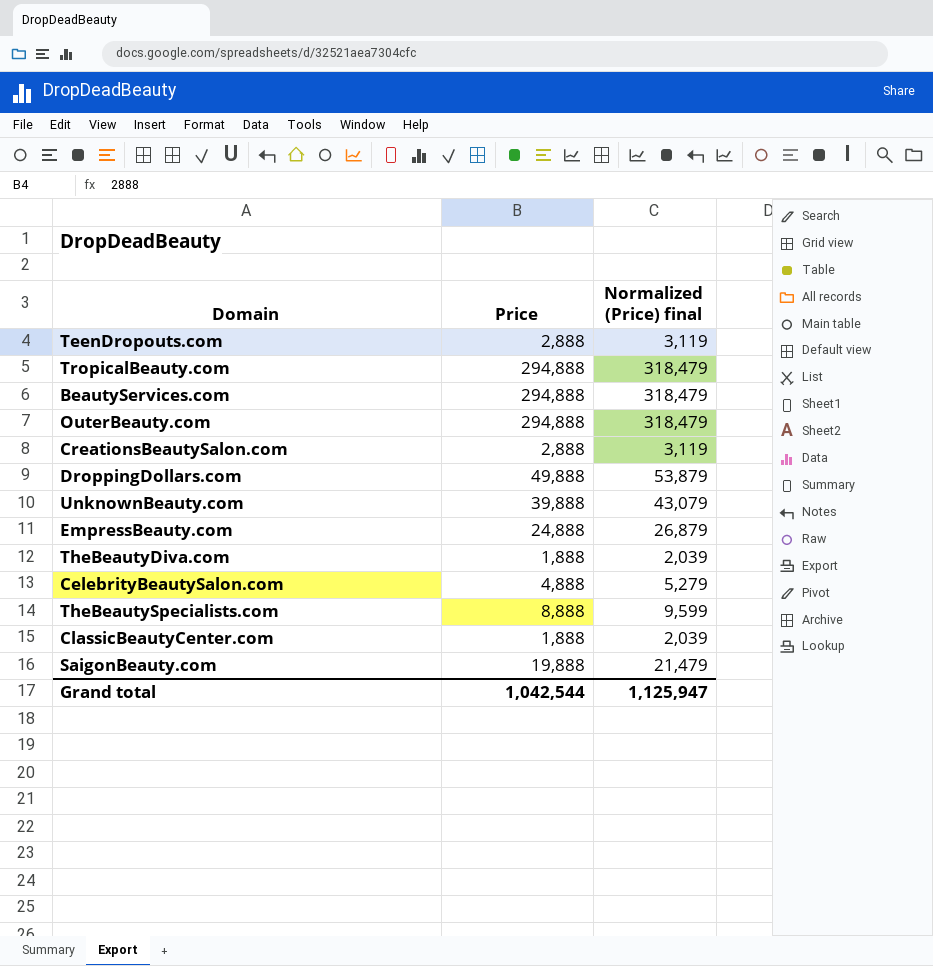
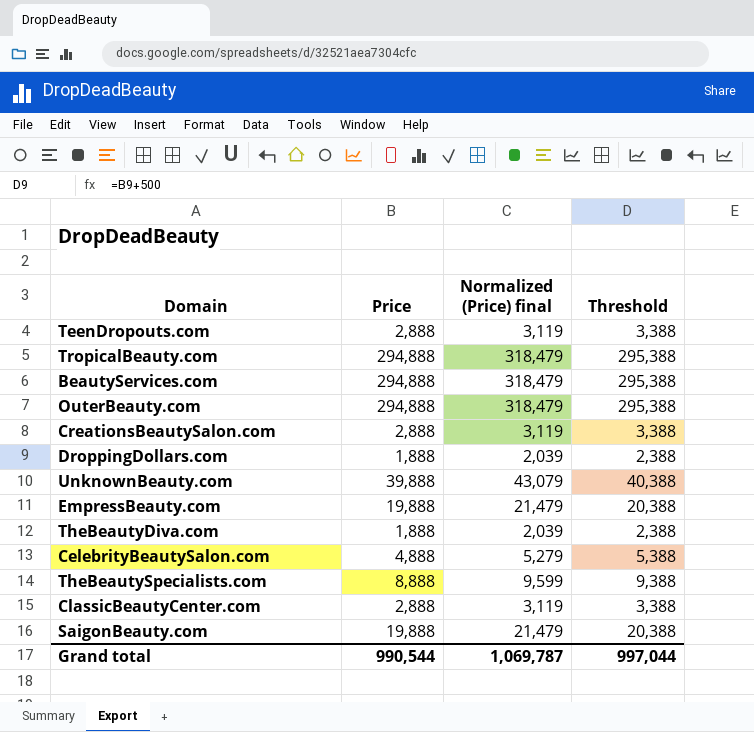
column Threshold | formula: none -> [Price] + 500
DroppingDollars.com | Price: 49,888 -> 1,888
DroppingDollars.com | Normalized (Price) final: 53,879 -> 2,039
EmpressBeauty.com | Price: 24,888 -> 19,888
EmpressBeauty.com | Normalized (Price) final: 26,879 -> 21,479
ClassicBeautyCenter.com | Price: 1,888 -> 2,888
ClassicBeautyCenter.com | Normalized (Price) final: 2,039 -> 3,119
Grand total | Price: 1,042,544 -> 990,544
Grand total | Normalized (Price) final: 1,125,947 -> 1,069,787

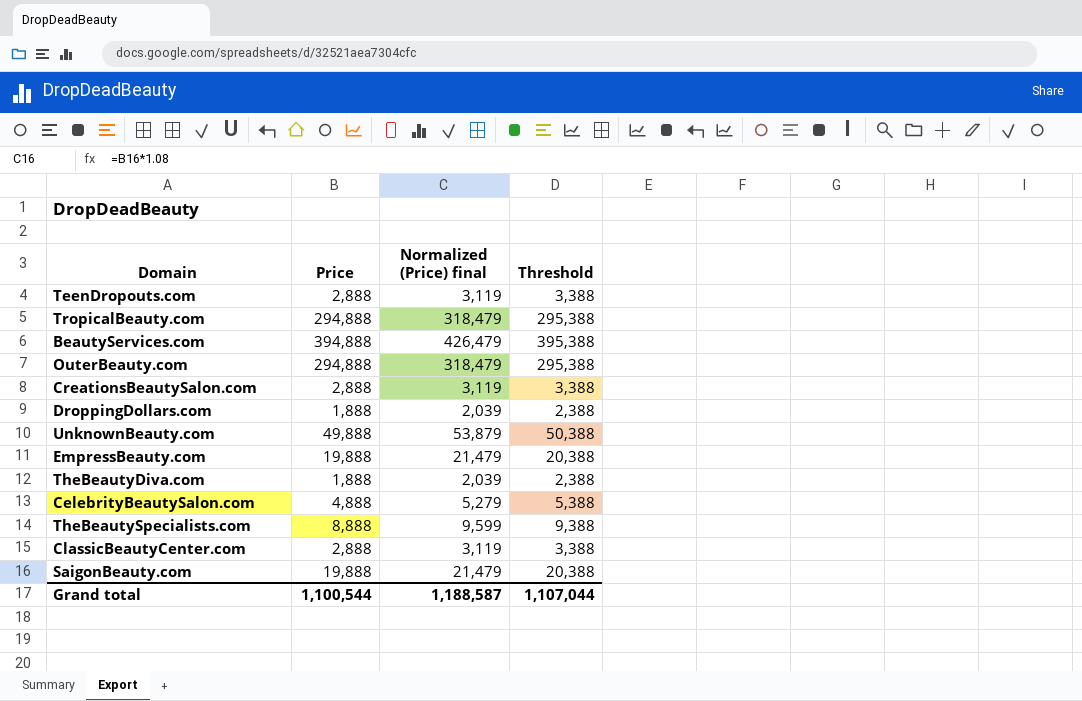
BeautyServices.com | Price: 294,888 -> 394,888
BeautyServices.com | Normalized (Price) final: 318,479 -> 426,479
BeautyServices.com | Threshold: 295,388 -> 395,388
UnknownBeauty.com | Price: 39,888 -> 49,888
UnknownBeauty.com | Normalized (Price) final: 43,079 -> 53,879
UnknownBeauty.com | Threshold: 40,388 -> 50,388
Grand total | Price: 990,544 -> 1,100,544
Grand total | Normalized (Price) final: 1,069,787 -> 1,188,587
Grand total | Threshold: 997,044 -> 1,107,044

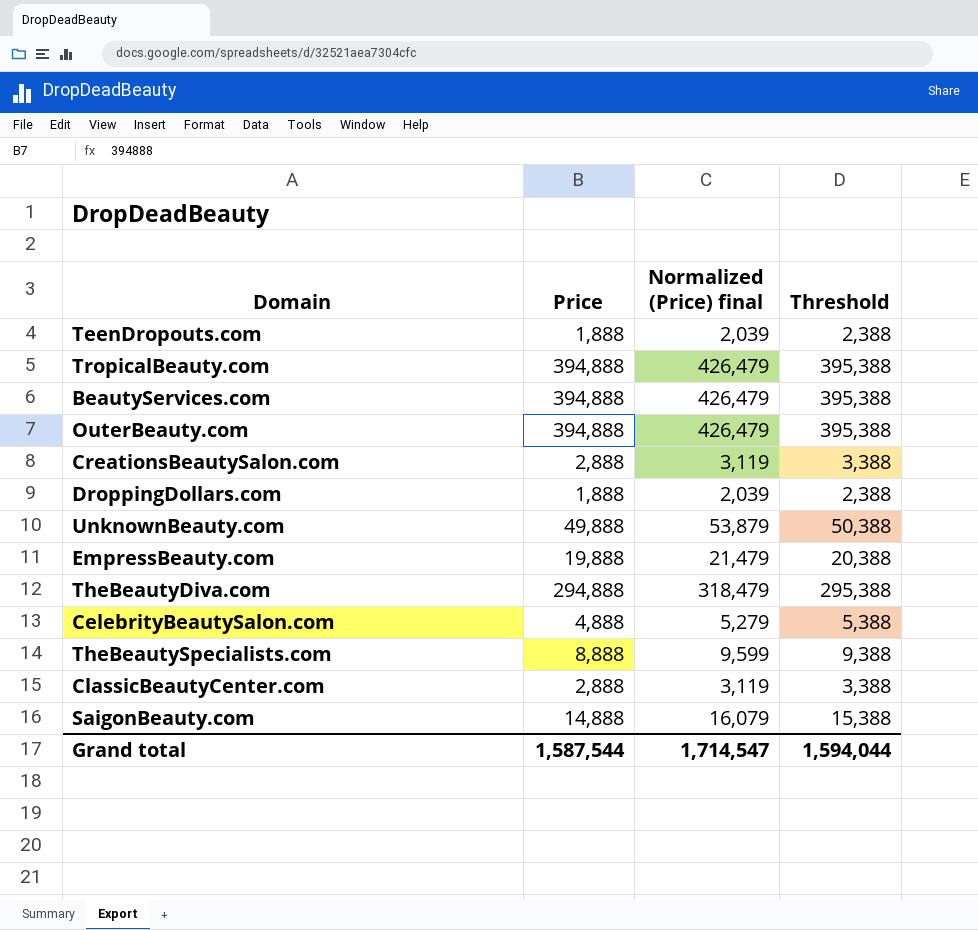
TeenDropouts.com | Price: 2,888 -> 1,888
TeenDropouts.com | Normalized (Price) final: 3,119 -> 2,039
TeenDropouts.com | Threshold: 3,388 -> 2,388
TropicalBeauty.com | Price: 294,888 -> 394,888
TropicalBeauty.com | Normalized (Price) final: 318,479 -> 426,479
TropicalBeauty.com | Threshold: 295,388 -> 395,388
OuterBeauty.com | Price: 294,888 -> 394,888
OuterBeauty.com | Normalized (Price) final: 318,479 -> 426,479
OuterBeauty.com | Threshold: 295,388 -> 395,388
TheBeautyDiva.com | Price: 1,888 -> 294,888
TheBeautyDiva.com | Normalized (Price) final: 2,039 -> 318,479
TheBeautyDiva.com | Threshold: 2,388 -> 295,388
SaigonBeauty.com | Price: 19,888 -> 14,888
SaigonBeauty.com | Normalized (Price) final: 21,479 -> 16,079
SaigonBeauty.com | Threshold: 20,388 -> 15,388
Grand total | Price: 1,100,544 -> 1,587,544
Grand total | Normalized (Price) final: 1,188,587 -> 1,714,547
Grand total | Threshold: 1,107,044 -> 1,594,044

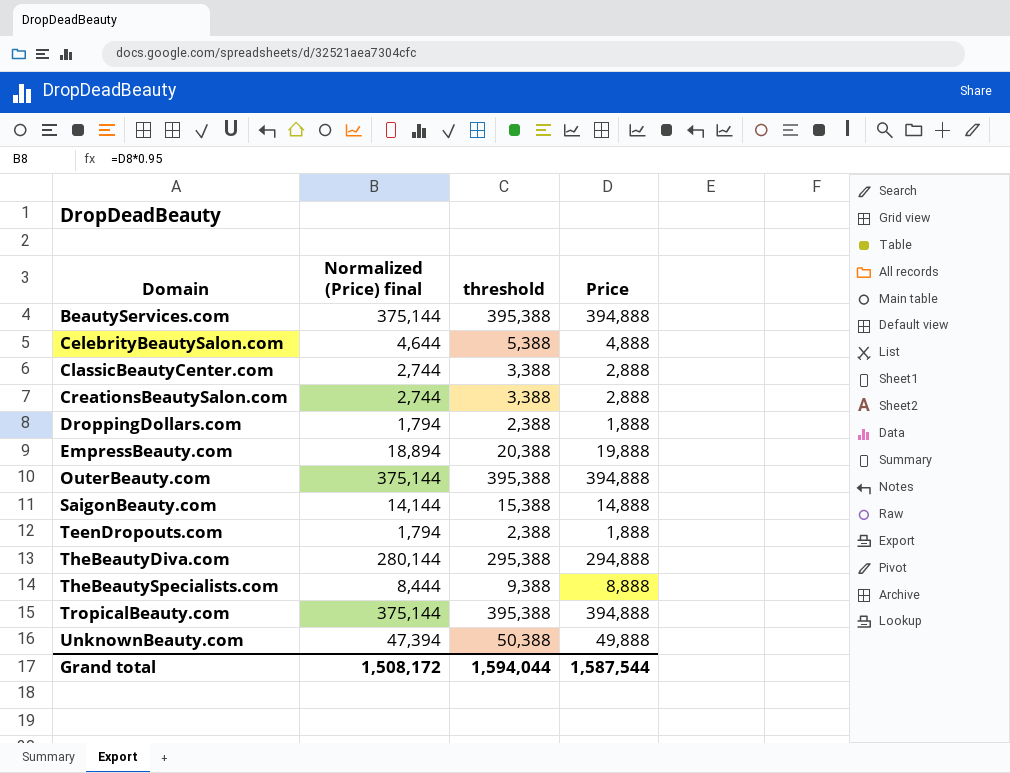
row order: none -> Domain ascending
column Normalized (Price) final | formula: [Price] * 1.08 -> [Price] * 0.95
column name: Threshold -> threshold
column Price | position: 2 -> 4
Grand total | Normalized (Price) final: 1,714,547 -> 1,508,172

